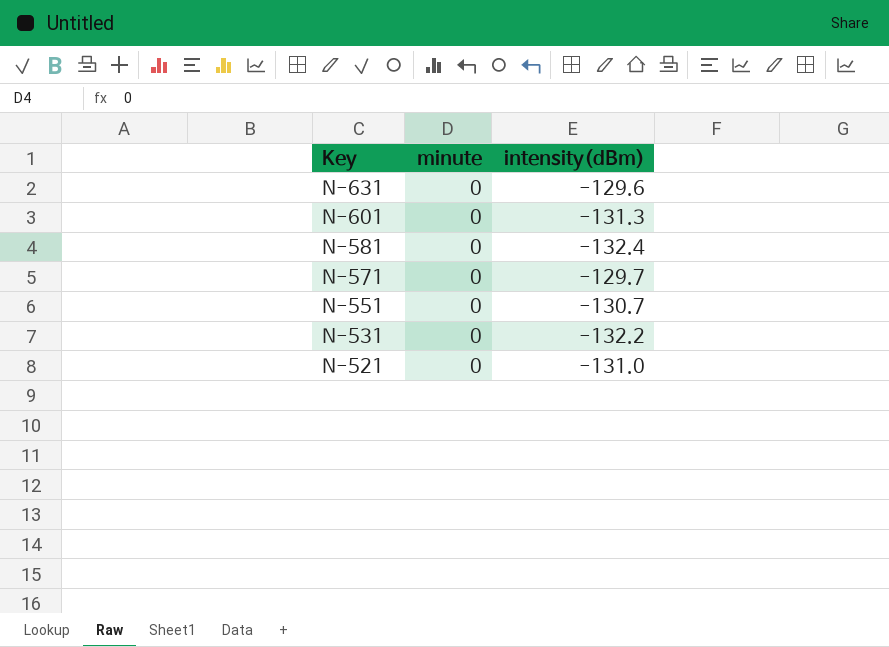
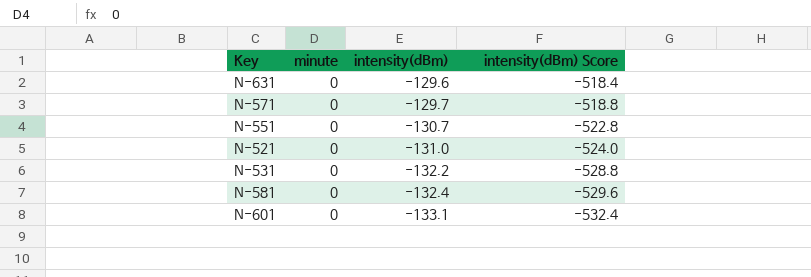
row order: Key descending -> intensity(dBm) descending
column intensity(dBm) Score | formula: none -> [intensity(dBm)] * 4
N-601 | intensity(dBm): -131.3 -> -133.1

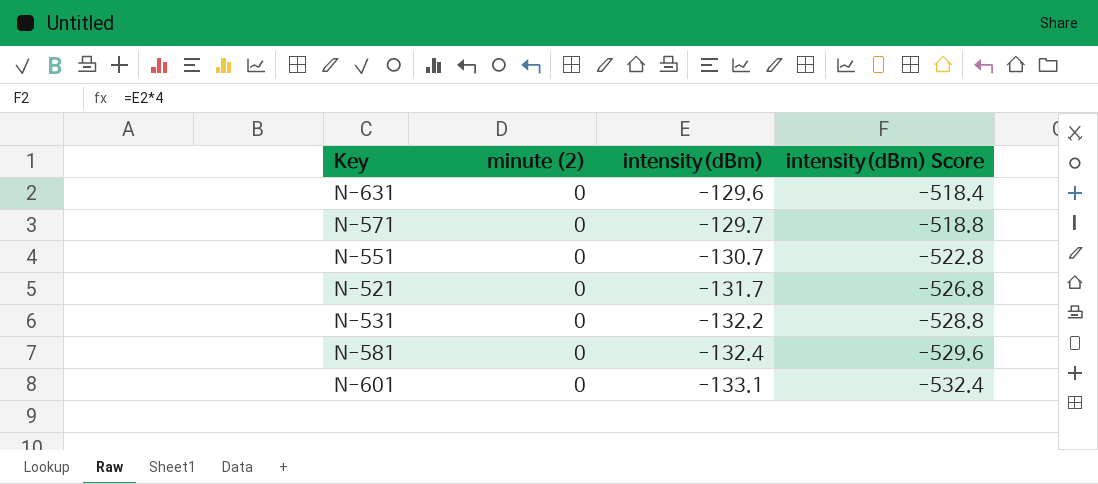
column name: minute -> minute (2)
N-521 | intensity(dBm): -131.0 -> -131.7
N-521 | intensity(dBm) Score: -524.0 -> -526.8

